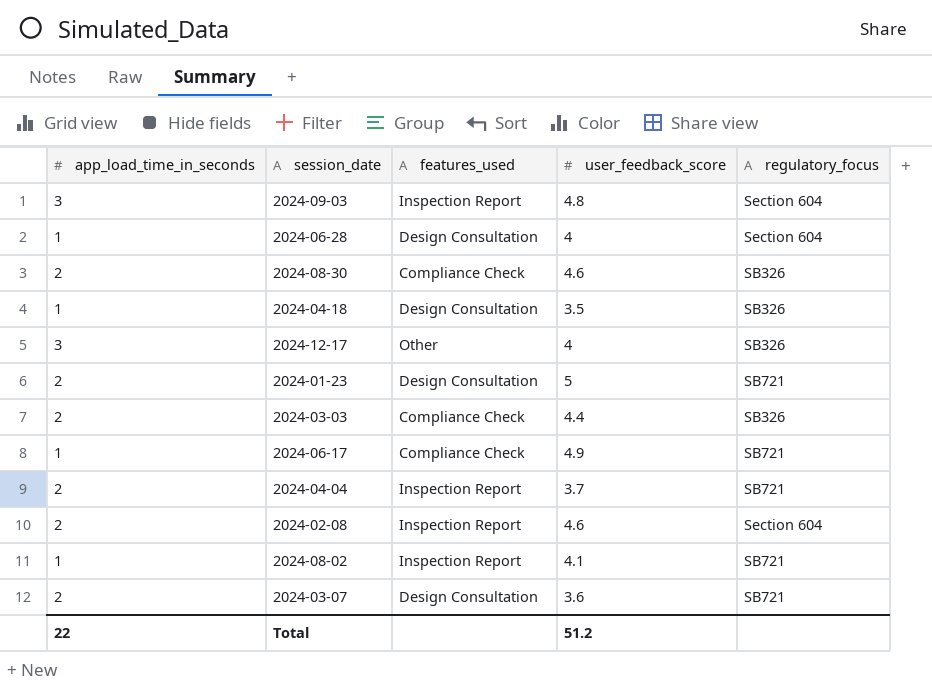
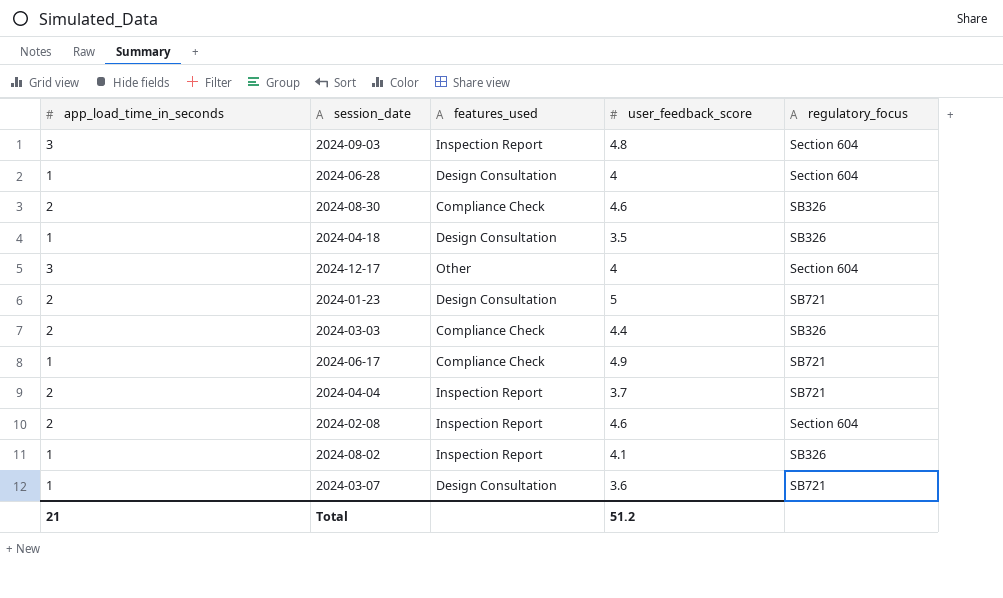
2024-12-17 | regulatory_focus: SB326 -> Section 604
2024-08-02 | regulatory_focus: SB721 -> SB326
2024-03-07 | app_load_time_in_seconds: 2 -> 1
Total | app_load_time_in_seconds: 22 -> 21

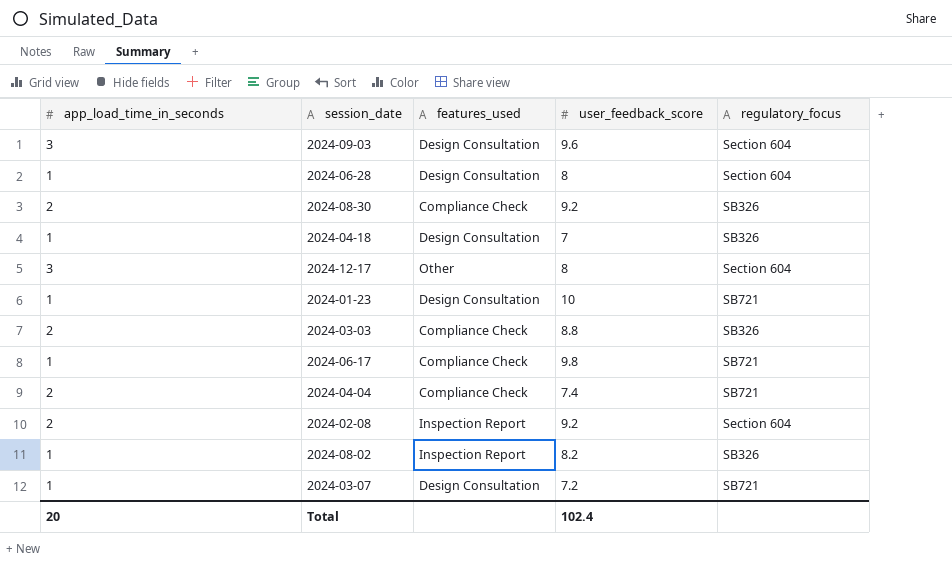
2024-09-03 | features_used: Inspection Report -> Design Consultation
2024-09-03 | user_feedback_score: 4.8 -> 9.6
2024-06-28 | user_feedback_score: 4 -> 8
2024-08-30 | user_feedback_score: 4.6 -> 9.2
2024-04-18 | user_feedback_score: 3.5 -> 7
2024-12-17 | user_feedback_score: 4 -> 8
2024-01-23 | app_load_time_in_seconds: 2 -> 1
2024-01-23 | user_feedback_score: 5 -> 10
2024-03-03 | user_feedback_score: 4.4 -> 8.8
2024-06-17 | user_feedback_score: 4.9 -> 9.8
2024-04-04 | features_used: Inspection Report -> Compliance Check
2024-04-04 | user_feedback_score: 3.7 -> 7.4
2024-02-08 | user_feedback_score: 4.6 -> 9.2
2024-08-02 | user_feedback_score: 4.1 -> 8.2
2024-03-07 | user_feedback_score: 3.6 -> 7.2
Total | app_load_time_in_seconds: 21 -> 20
Total | user_feedback_score: 51.2 -> 102.4

